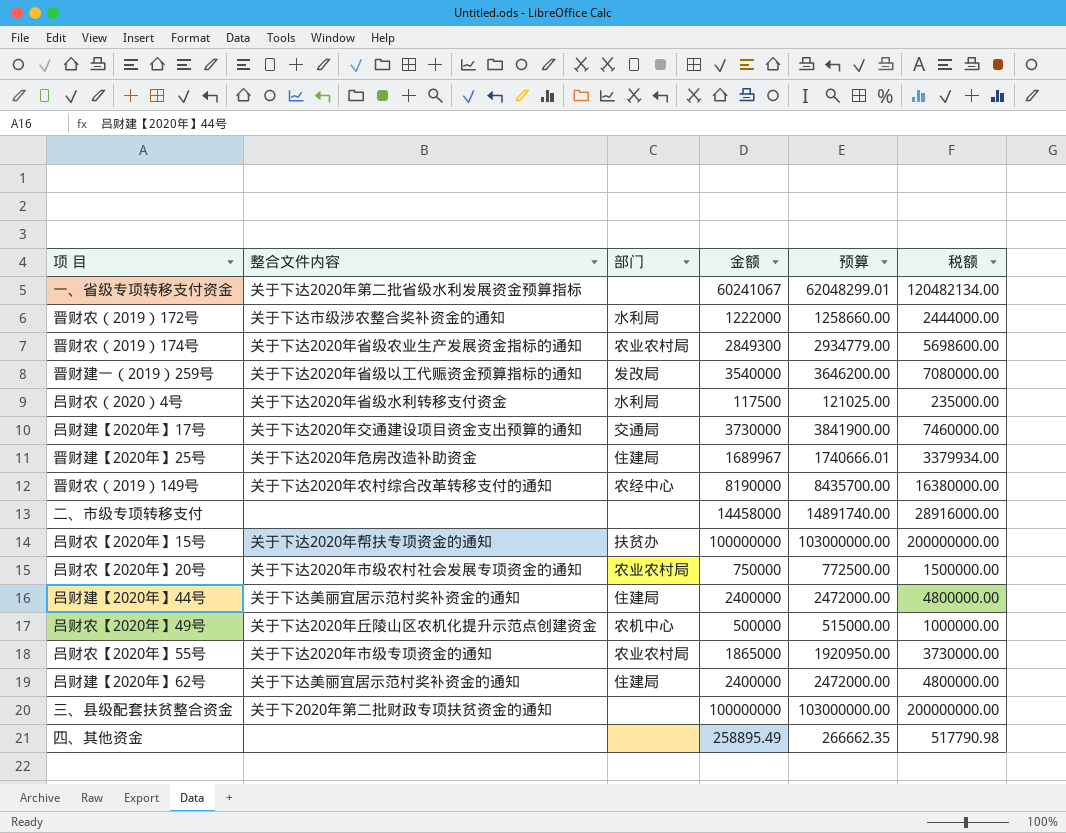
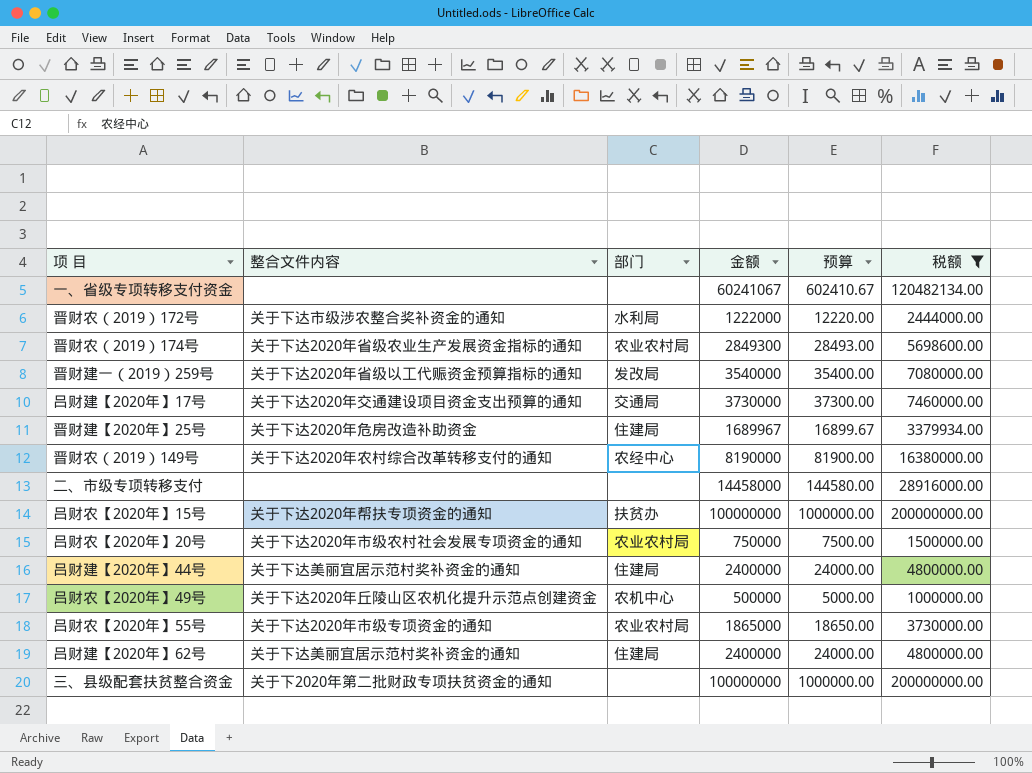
filter: none -> 税额 >= 1000000.00
column 预算 | formula: [金额] * 1.03 -> [金额] * 0.01
一、省级专项转移支付资金 | 整合文件内容: 关于下达2020年第二批省级水利发展资金预算指标 -> none

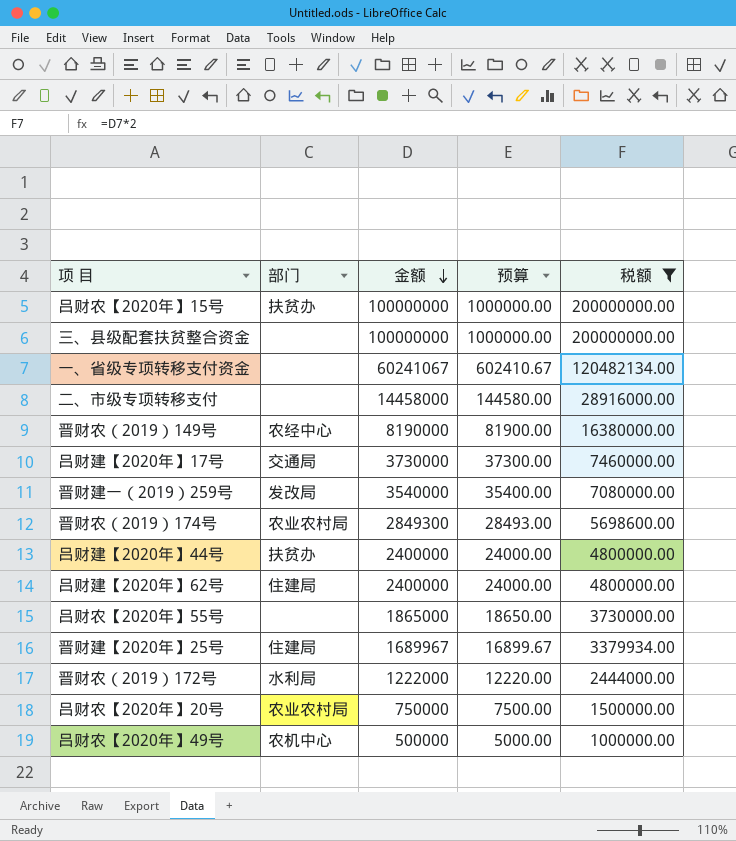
row order: none -> 金额 descending
column 整合文件内容 | position: 2 -> none
吕财建【2020年】44号 | 部门: 住建局 -> 扶贫办
吕财农【2020年】55号 | 部门: 农业农村局 -> none

